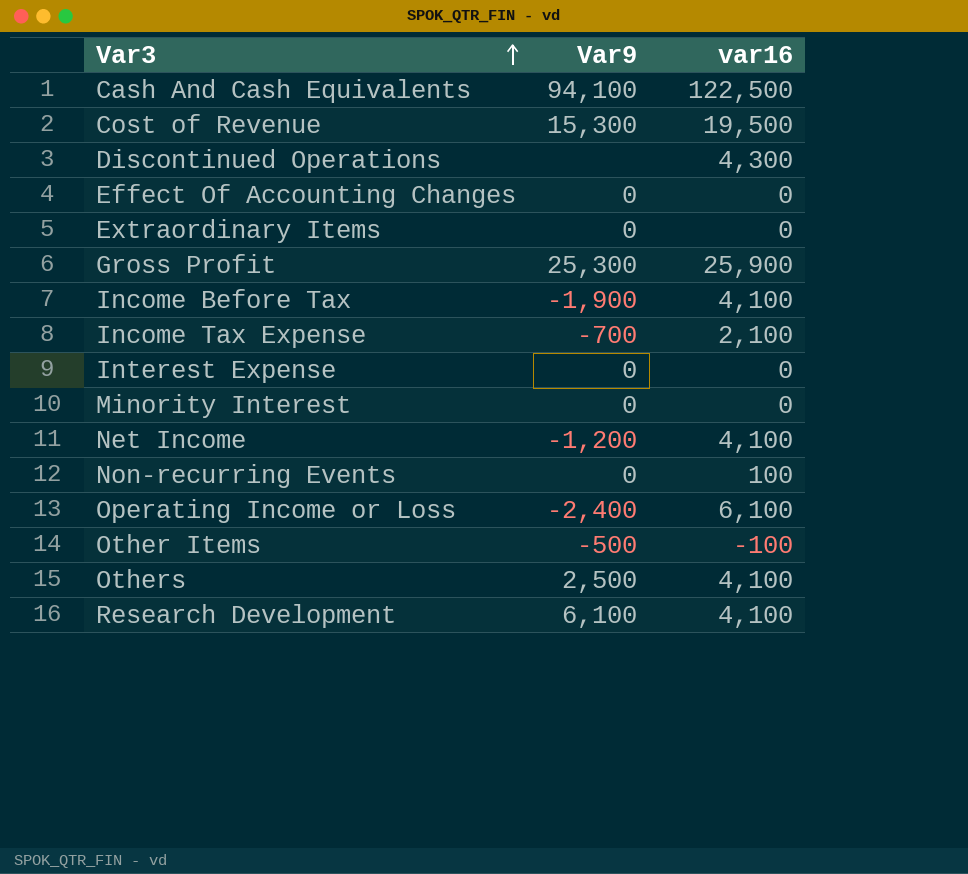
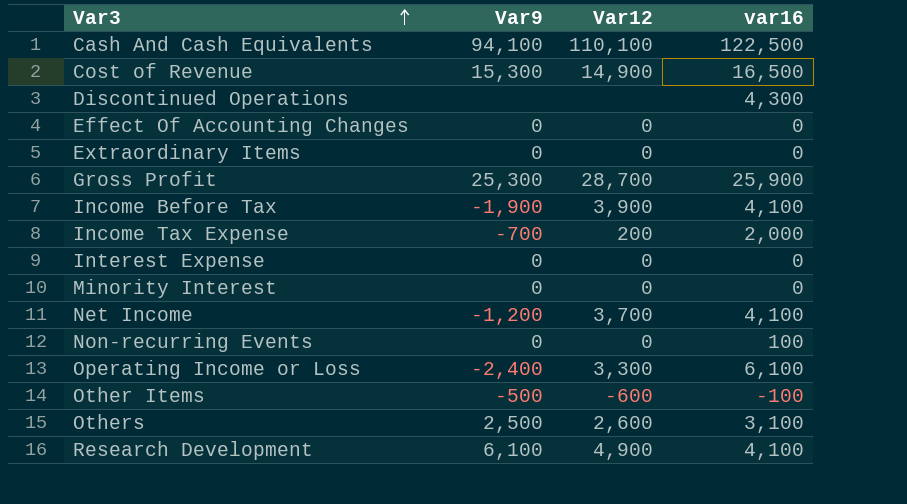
column Var12 | position: none -> 3
Cost of Revenue | var16: 19,500 -> 16,500
Income Tax Expense | var16: 2,100 -> 2,000
Others | var16: 4,100 -> 3,100

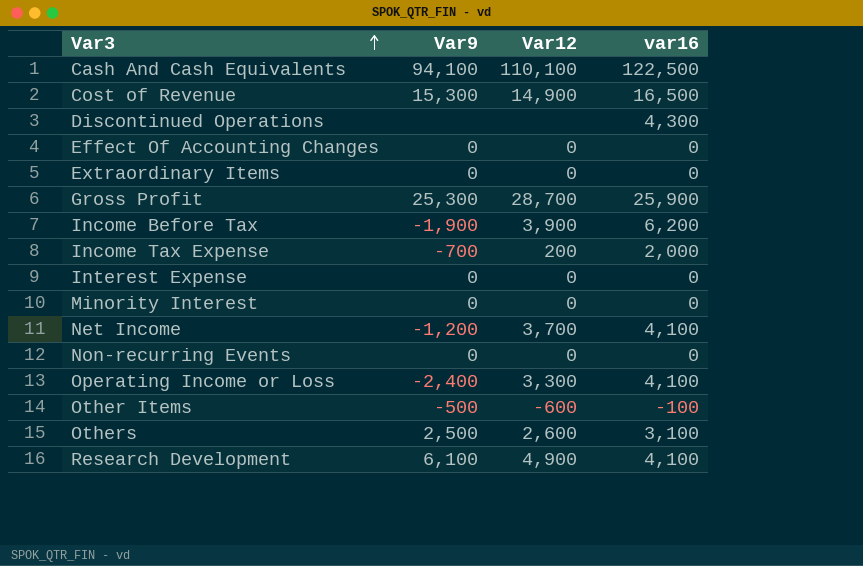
Income Before Tax | var16: 4,100 -> 6,200
Non-recurring Events | var16: 100 -> 0
Operating Income or Loss | var16: 6,100 -> 4,100

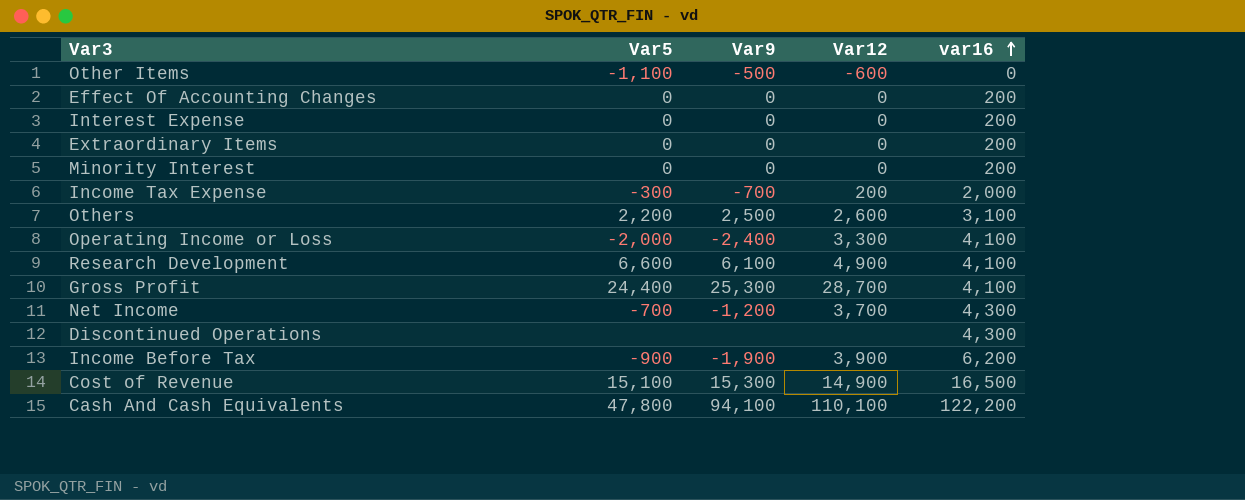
row order: Var3 ascending -> var16 ascending
column Var5 | position: none -> 2
row Non-recurring Events: 0 | 0 | 0 -> none
Other Items | var16: -100 -> 0
Effect Of Accounting Changes | var16: 0 -> 200
Interest Expense | var16: 0 -> 200
Extraordinary Items | var16: 0 -> 200
Minority Interest | var16: 0 -> 200
Gross Profit | var16: 25,900 -> 4,100
Net Income | var16: 4,100 -> 4,300
Cash And Cash Equivalents | var16: 122,500 -> 122,200

